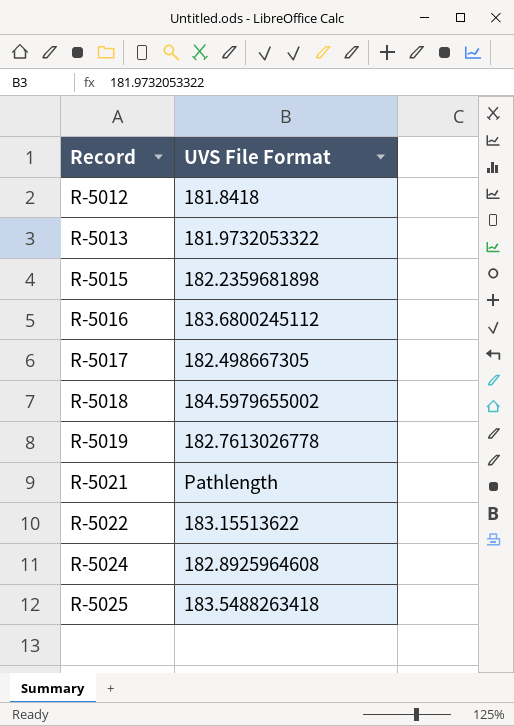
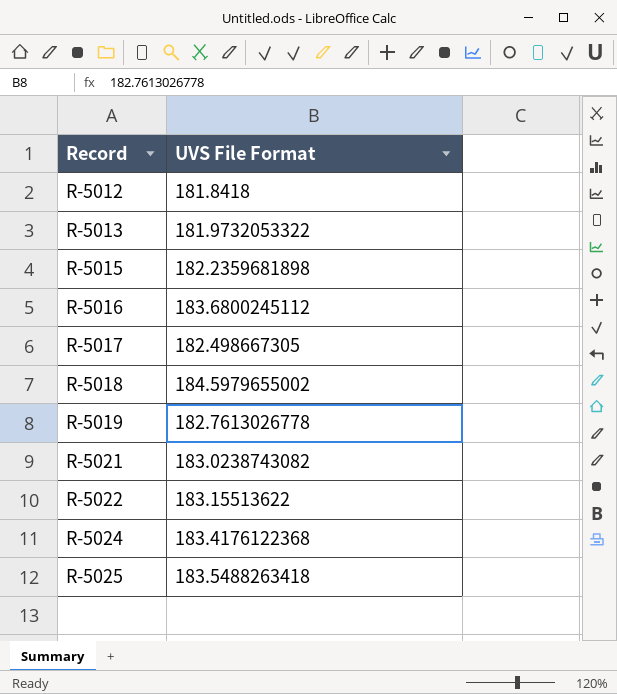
R-5021 | UVS File Format: Pathlength -> 183.0238743082
R-5024 | UVS File Format: 182.8925964608 -> 183.4176122368

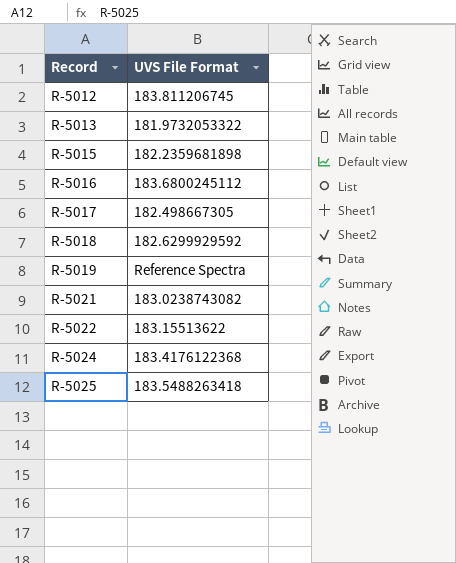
R-5012 | UVS File Format: 181.8418 -> 183.811206745
R-5018 | UVS File Format: 184.5979655002 -> 182.6299929592
R-5019 | UVS File Format: 182.7613026778 -> Reference Spectra

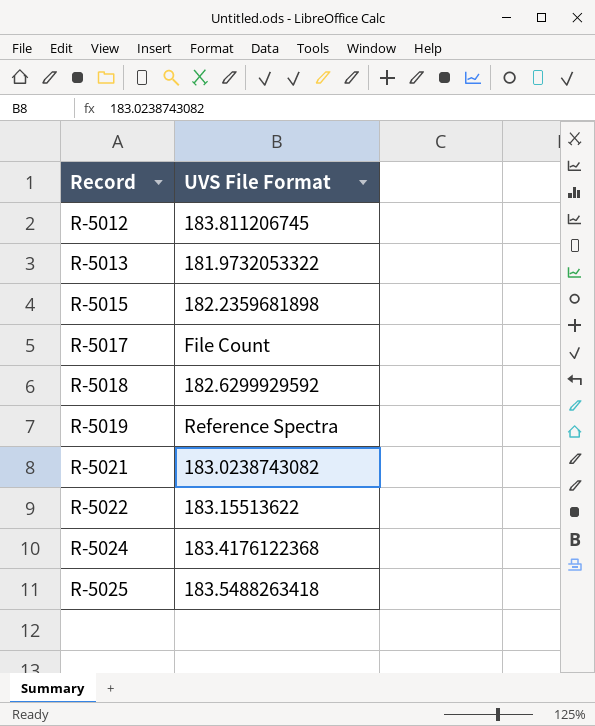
row R-5016: 183.6800245112 -> none
R-5017 | UVS File Format: 182.498667305 -> File Count

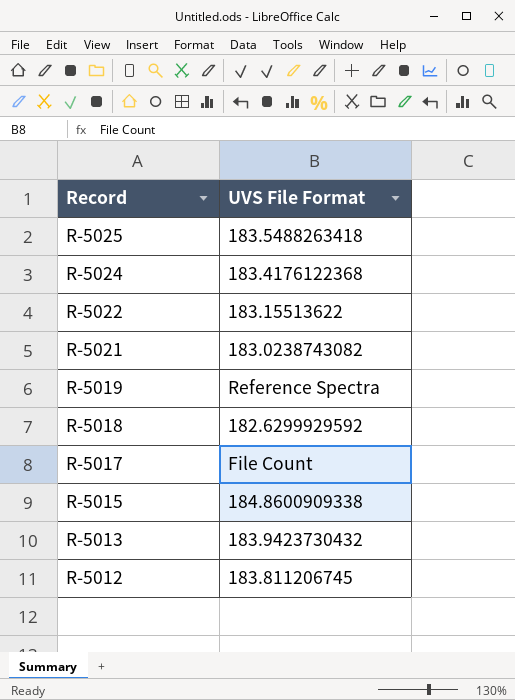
row order: Record ascending -> Record descending
R-5015 | UVS File Format: 182.2359681898 -> 184.8600909338
R-5013 | UVS File Format: 181.9732053322 -> 183.9423730432

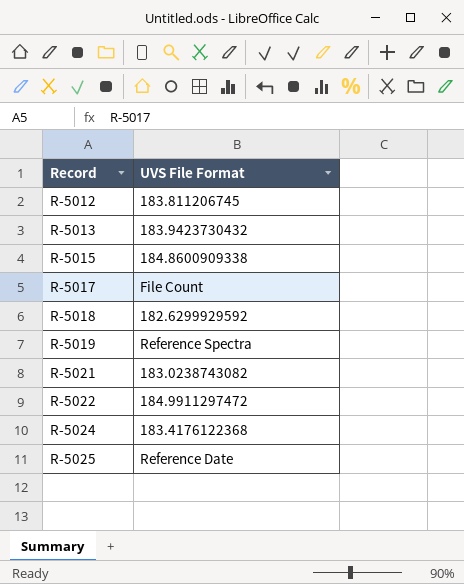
row order: Record descending -> Record ascending
R-5022 | UVS File Format: 183.15513622 -> 184.9911297472
R-5025 | UVS File Format: 183.5488263418 -> Reference Date

